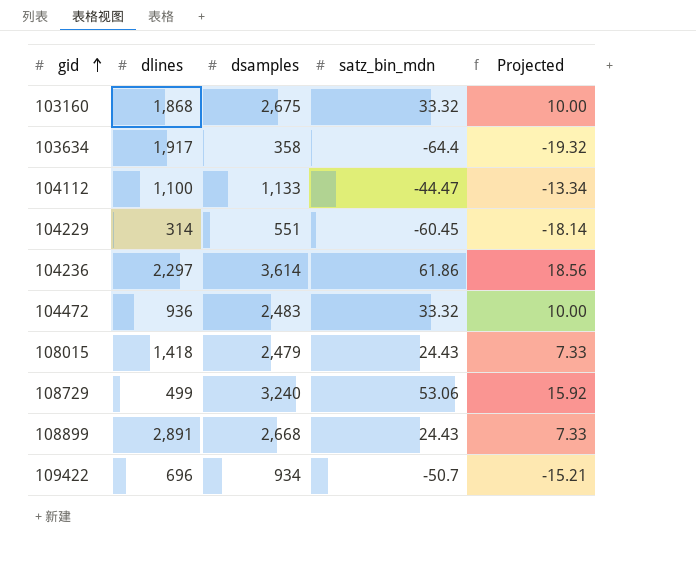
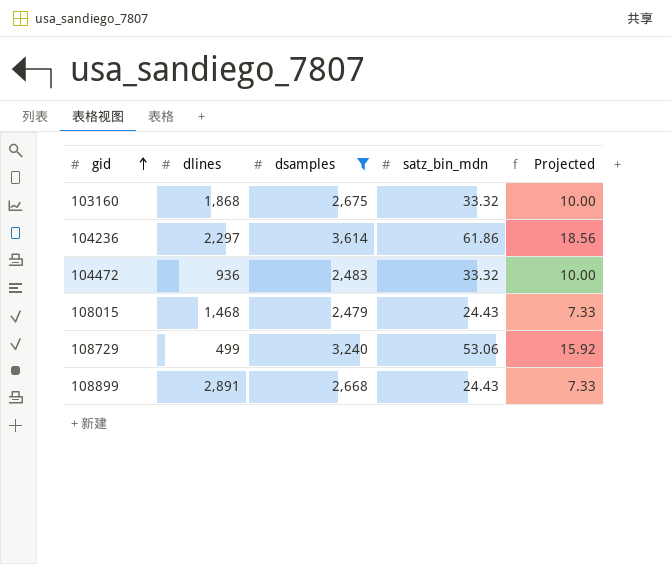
filter: none -> dsamples >= 2,479
108015 | dlines: 1,418 -> 1,468

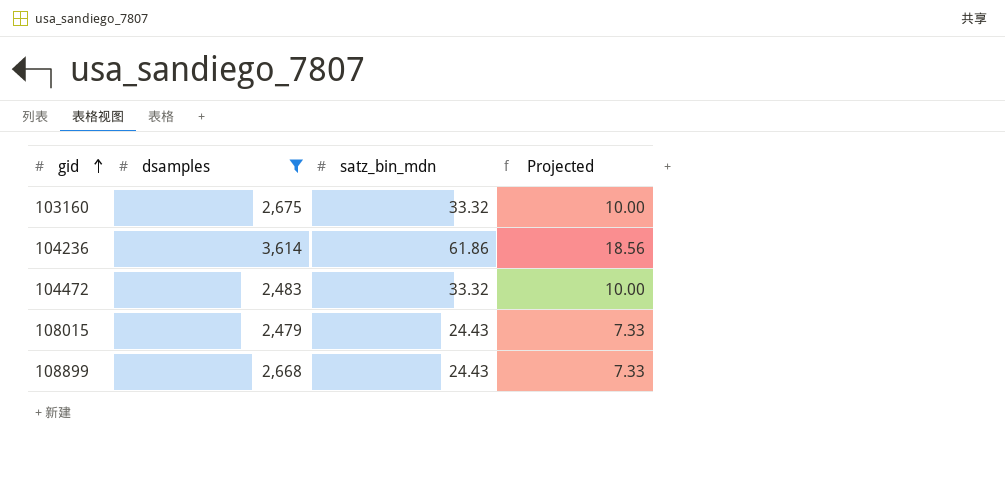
column dlines | position: 2 -> none
row 108729: 499 | 3,240 | 53.06 | 15.92 -> none

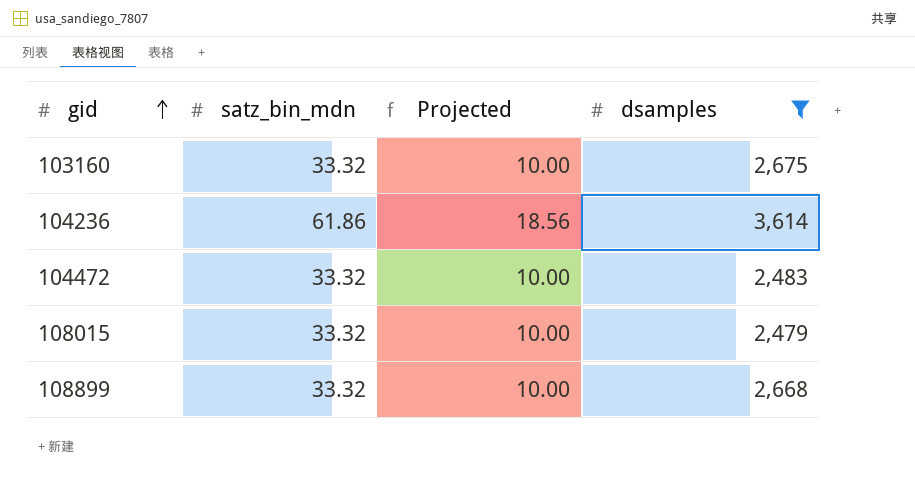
column dsamples | position: 2 -> 4
108015 | satz_bin_mdn: 24.43 -> 33.32
108015 | Projected: 7.33 -> 10.00
108899 | satz_bin_mdn: 24.43 -> 33.32
108899 | Projected: 7.33 -> 10.00

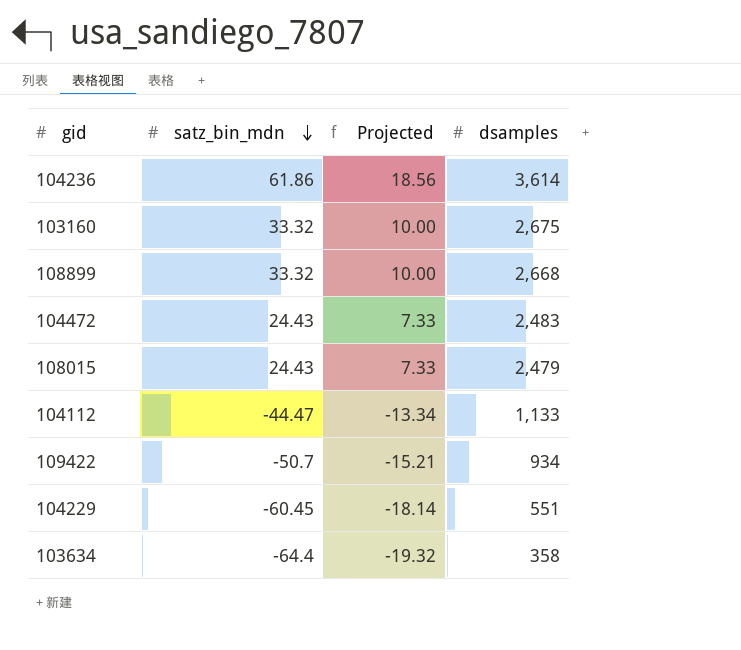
filter: dsamples >= 2,479 -> none
row order: gid ascending -> satz_bin_mdn descending
104472 | satz_bin_mdn: 33.32 -> 24.43
104472 | Projected: 10.00 -> 7.33
108015 | satz_bin_mdn: 33.32 -> 24.43
108015 | Projected: 10.00 -> 7.33

